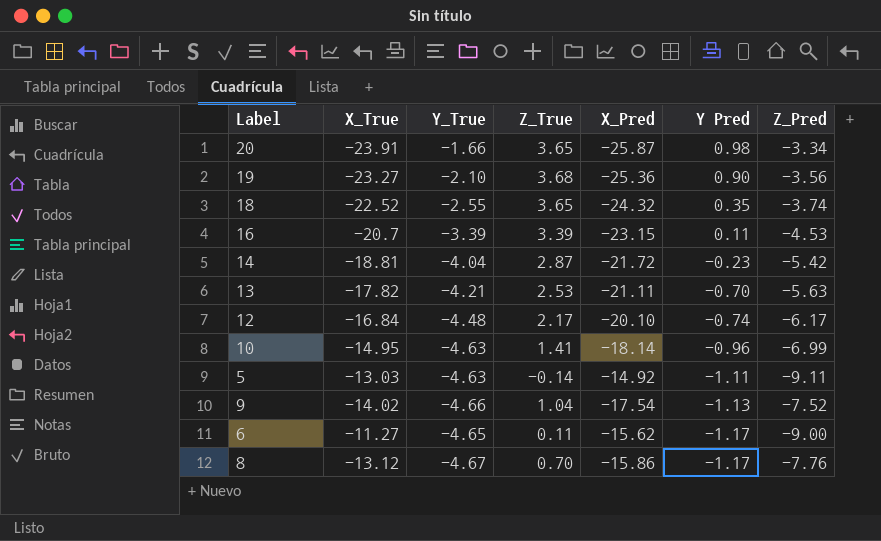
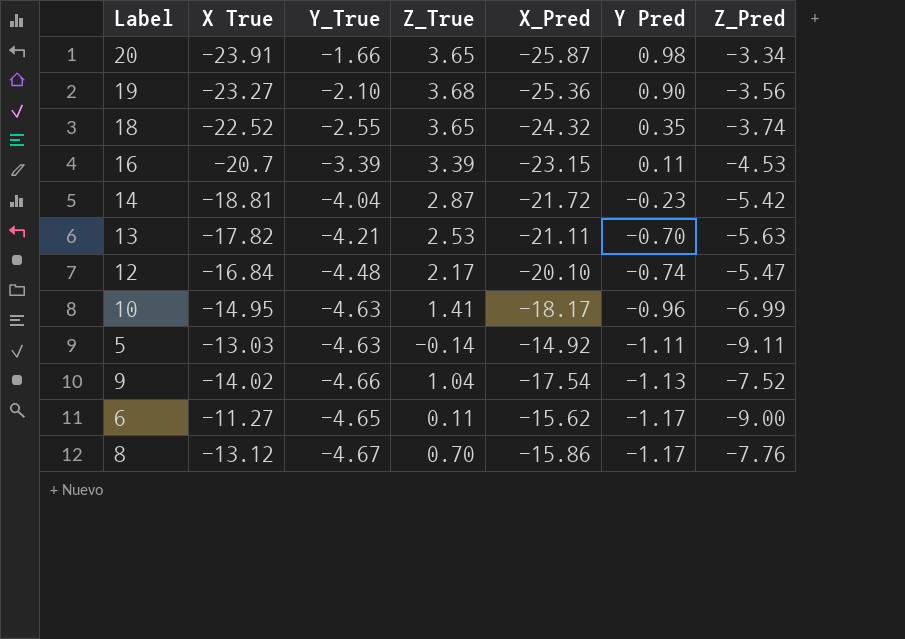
column name: X_True -> X True
12 | Z_Pred: -6.17 -> -5.47
10 | X_Pred: -18.14 -> -18.17

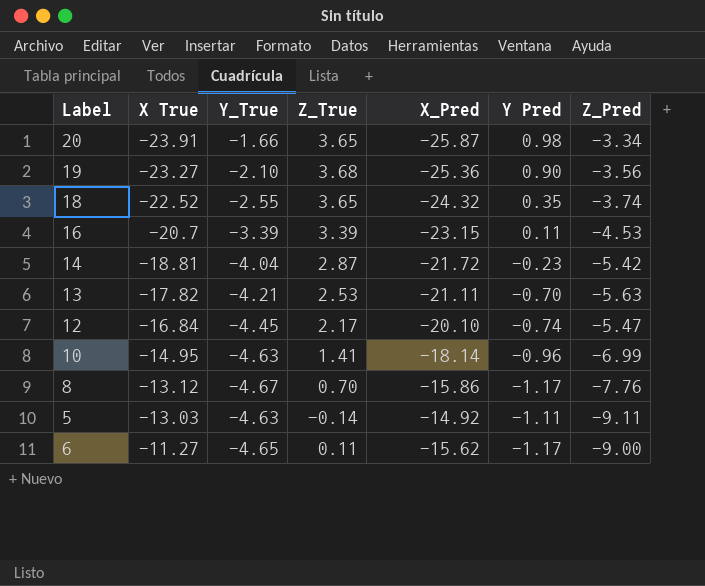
row order: Y Pred descending -> X True ascending
row 9: -14.02 | -4.66 | 1.04 | -17.54 | -1.13 | -7.52 -> none
12 | Y_True: -4.48 -> -4.45
10 | X_Pred: -18.17 -> -18.14

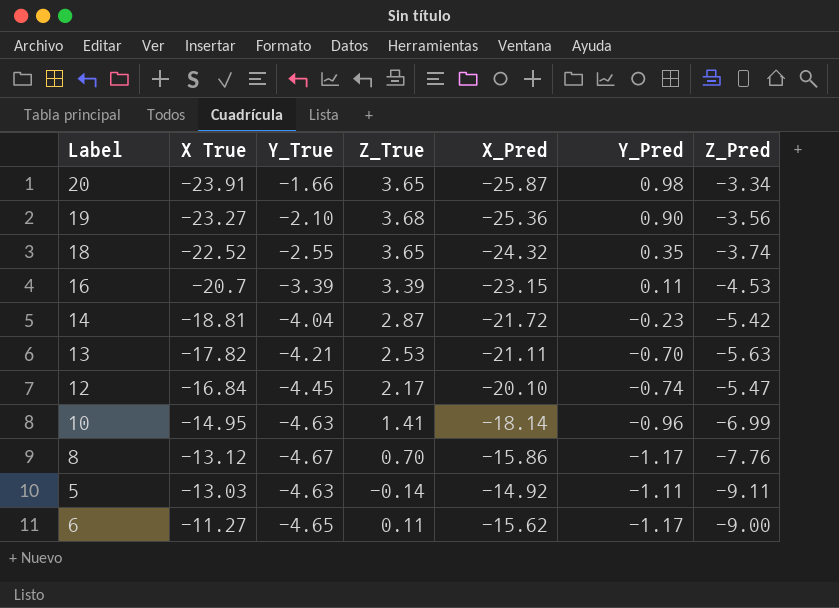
column name: Y Pred -> Y_Pred

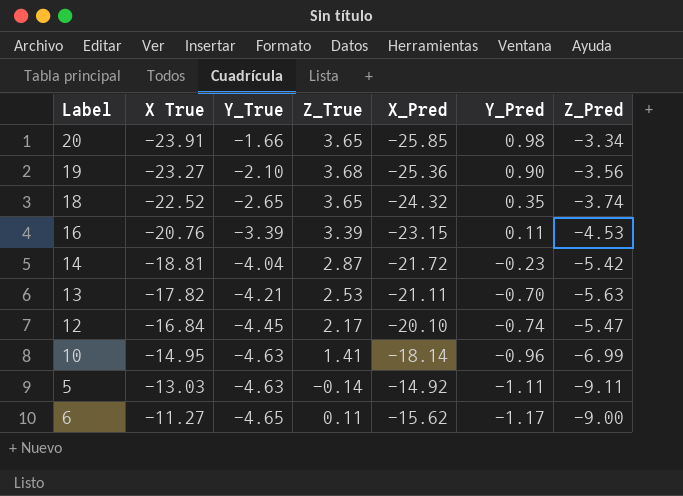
row 8: -13.12 | -4.67 | 0.70 | -15.86 | -1.17 | -7.76 -> none
20 | X_Pred: -25.87 -> -25.85
18 | Y_True: -2.55 -> -2.65
16 | X True: -20.7 -> -20.76

